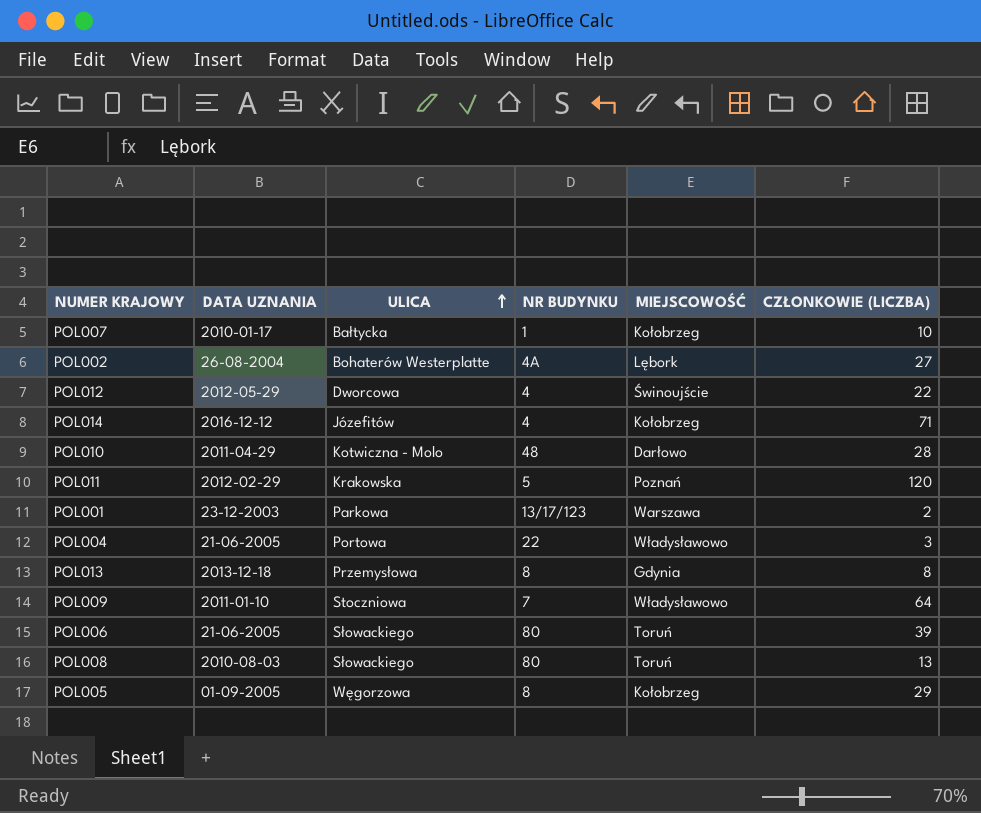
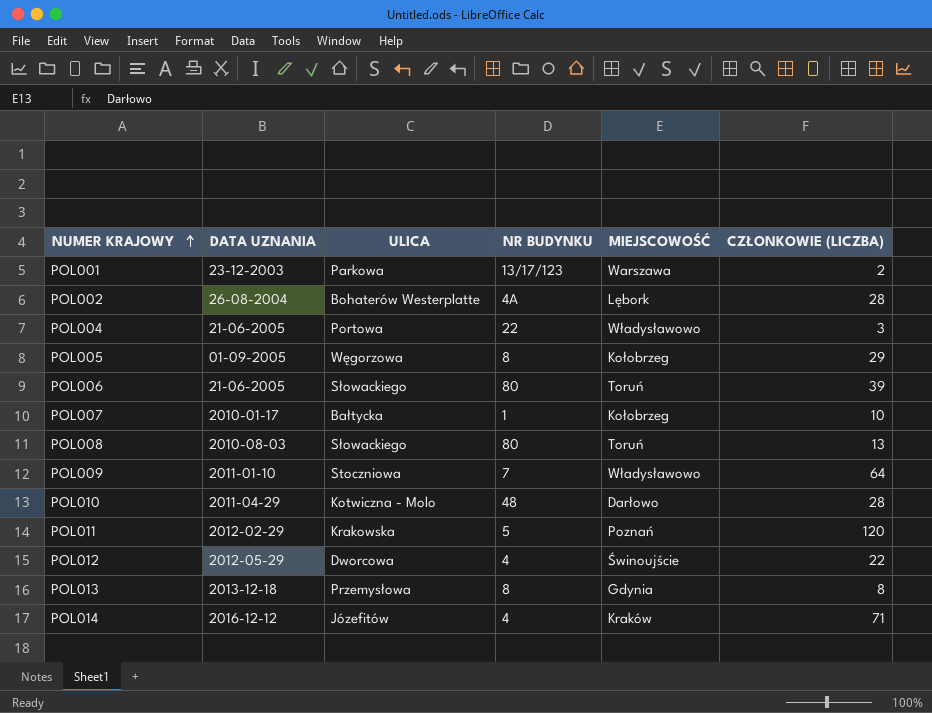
row order: ULICA ascending -> NUMER KRAJOWY ascending
POL002 | CZŁONKOWIE (LICZBA): 27 -> 28
POL014 | MIEJSCOWOŚĆ: Kołobrzeg -> Kraków

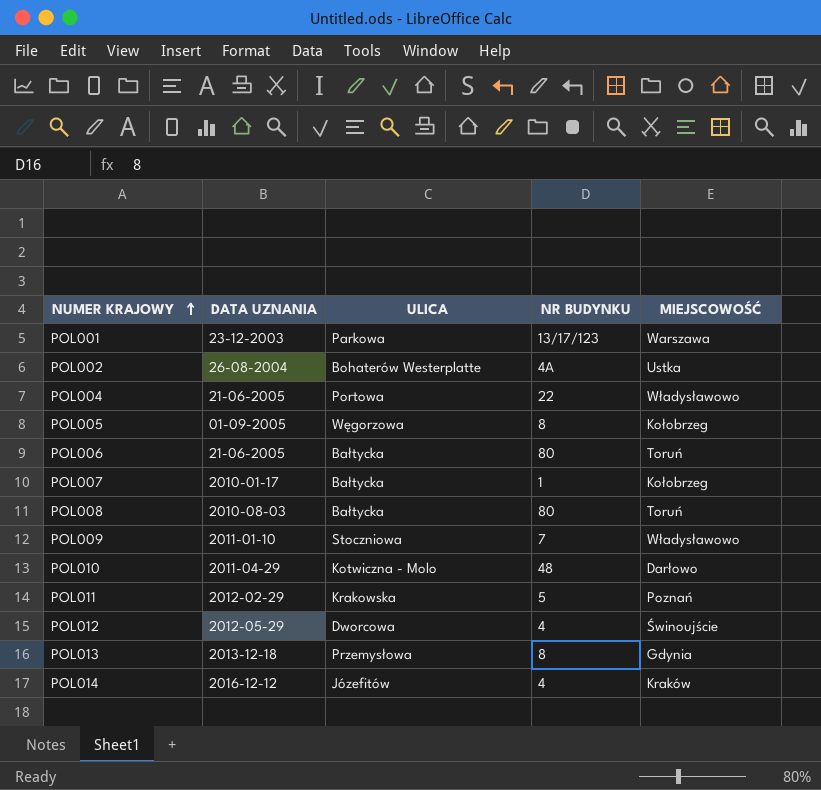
column CZŁONKOWIE (LICZBA) | position: 6 -> none
POL002 | MIEJSCOWOŚĆ: Lębork -> Ustka
POL006 | ULICA: Słowackiego -> Bałtycka
POL008 | ULICA: Słowackiego -> Bałtycka

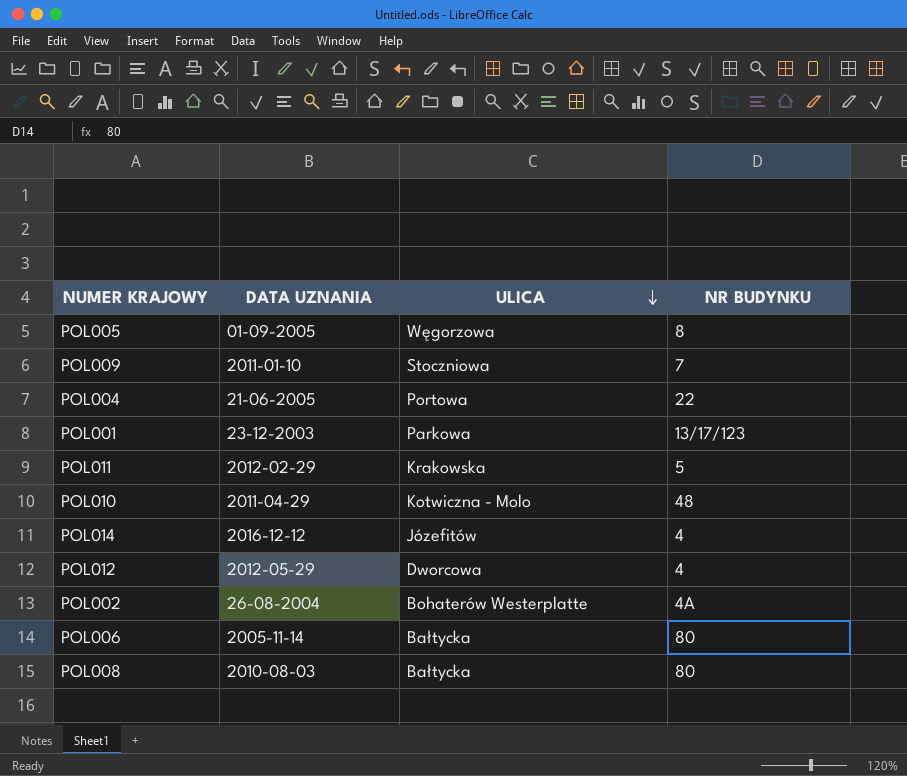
row order: NUMER KRAJOWY ascending -> ULICA descending
column MIEJSCOWOŚĆ | position: 5 -> none
row POL007: 2010-01-17 | Bałtycka | 1 | Kołobrzeg -> none
row POL013: 2013-12-18 | Przemysłowa | 8 | Gdynia -> none
POL006 | DATA UZNANIA: 21-06-2005 -> 2005-11-14

